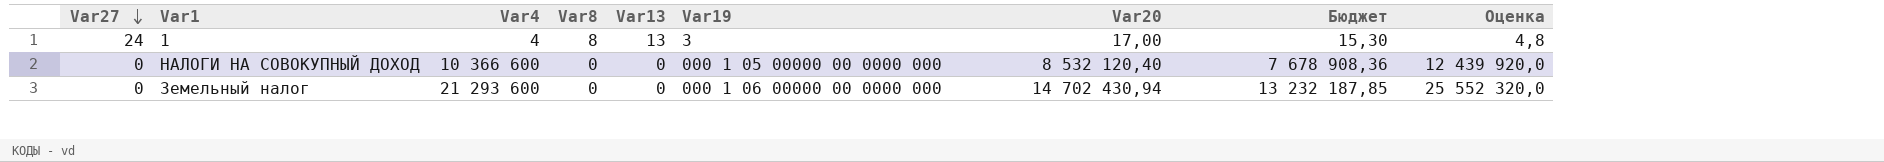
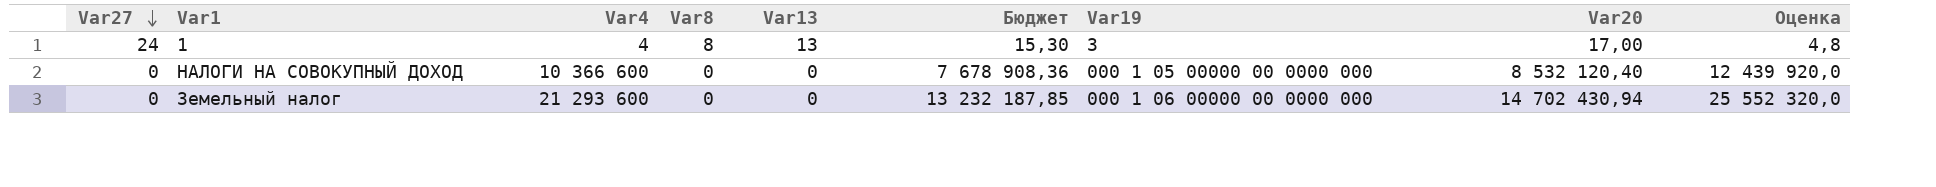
column Бюджет | position: 8 -> 6

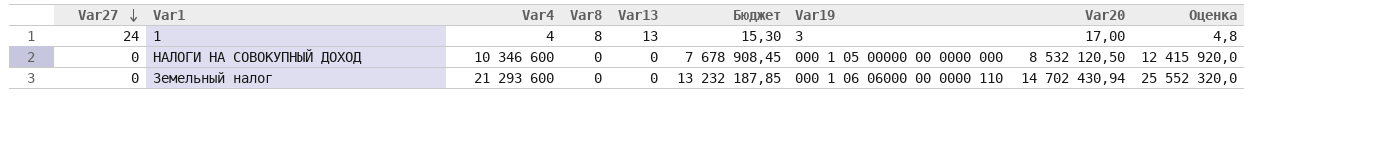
НАЛОГИ НА СОВОКУПНЫЙ ДОХОД | Var4: 10 366 600 -> 10 346 600
НАЛОГИ НА СОВОКУПНЫЙ ДОХОД | Бюджет: 7 678 908,36 -> 7 678 908,45
НАЛОГИ НА СОВОКУПНЫЙ ДОХОД | Var20: 8 532 120,40 -> 8 532 120,50
НАЛОГИ НА СОВОКУПНЫЙ ДОХОД | Оценка: 12 439 920,0 -> 12 415 920,0
Земельный налог | Var19: 000 1 06 00000 00 0000 000 -> 000 1 06 06000 00 0000 110

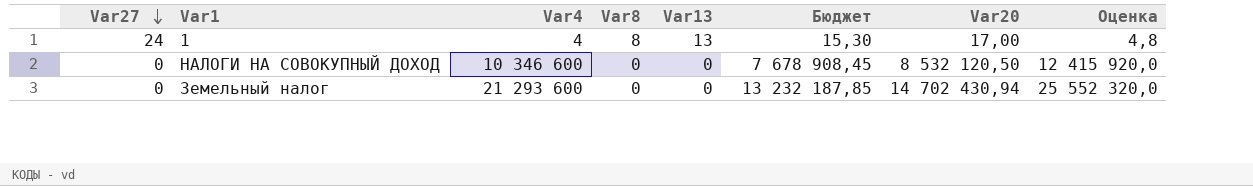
column Var19 | position: 7 -> none

